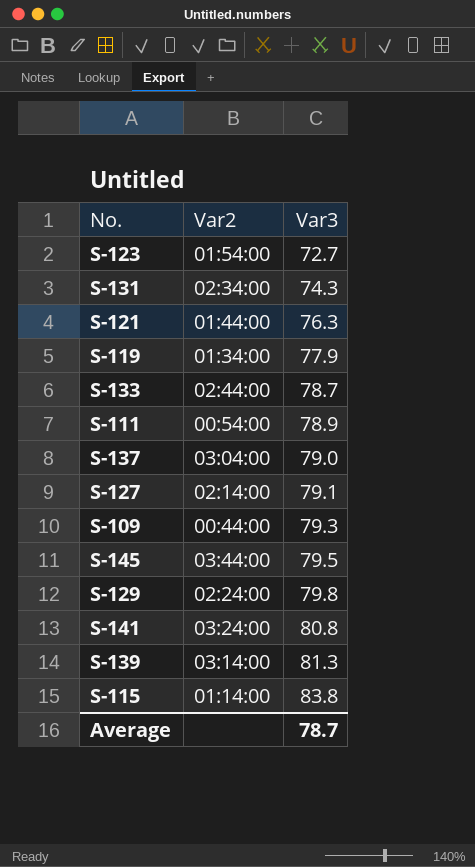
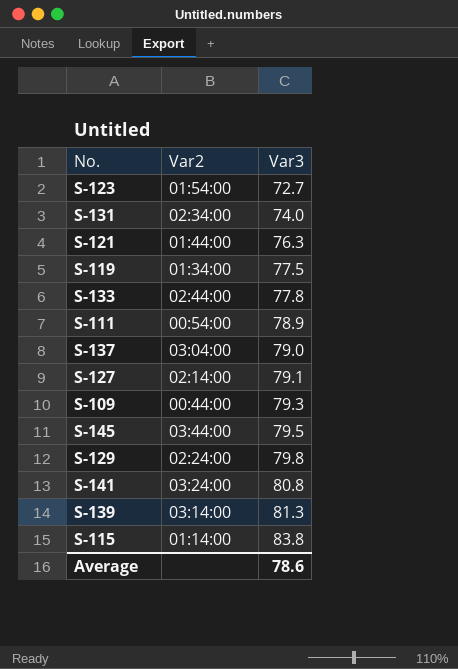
S-131 | Var3: 74.3 -> 74.0
S-119 | Var3: 77.9 -> 77.5
S-133 | Var3: 78.7 -> 77.8
Average | Var3: 78.7 -> 78.6

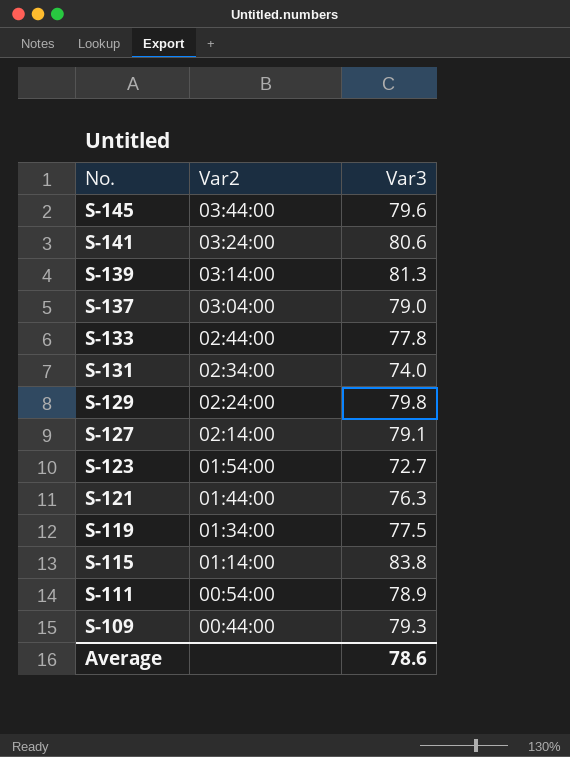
row order: Var3 ascending -> No. descending
S-145 | Var3: 79.5 -> 79.6
S-141 | Var3: 80.8 -> 80.6

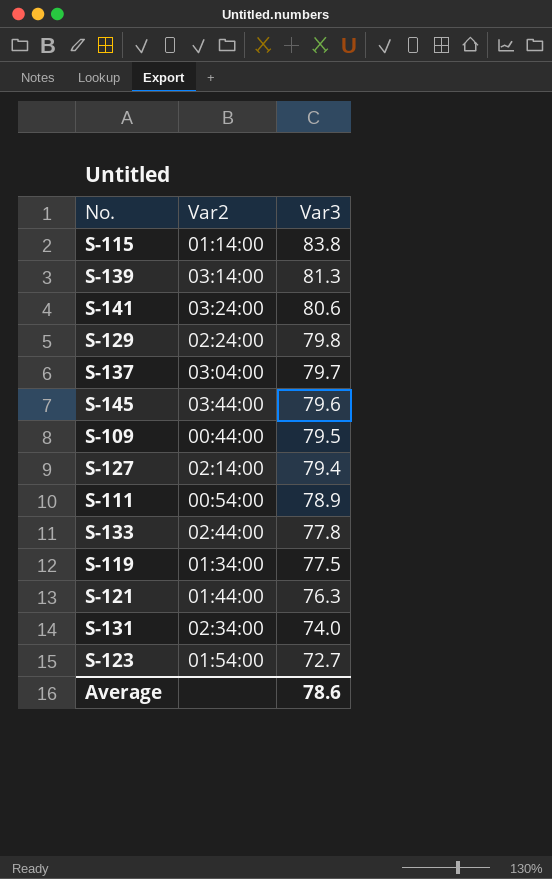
row order: No. descending -> Var3 descending
S-137 | Var3: 79.0 -> 79.7
S-109 | Var3: 79.3 -> 79.5
S-127 | Var3: 79.1 -> 79.4

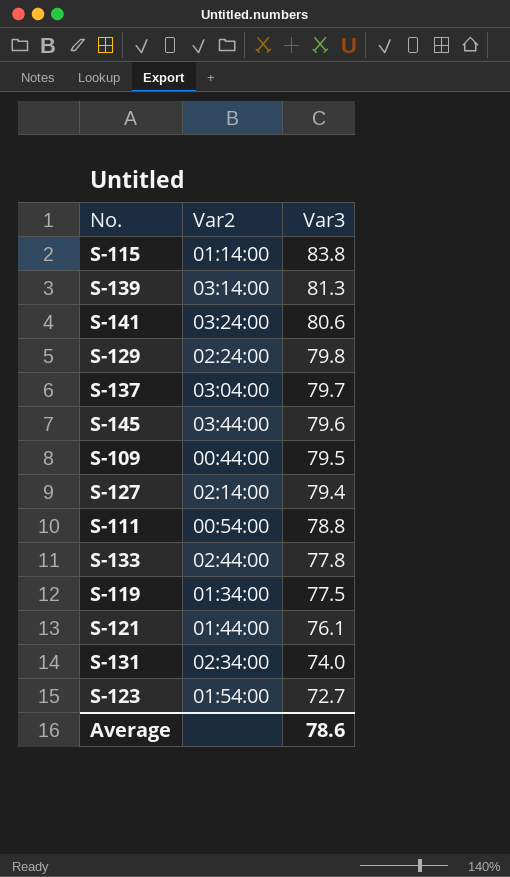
S-111 | Var3: 78.9 -> 78.8
S-121 | Var3: 76.3 -> 76.1

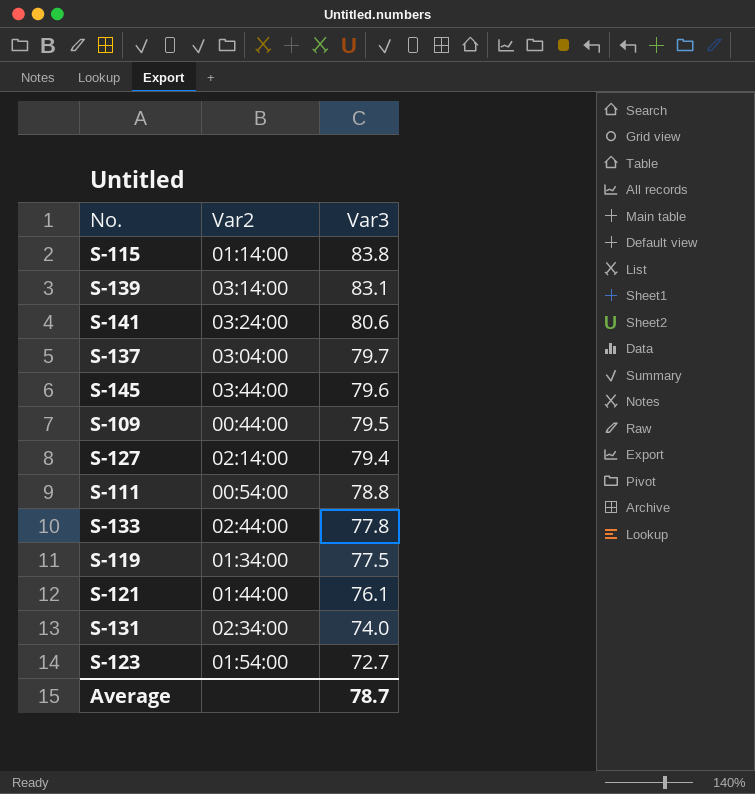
row S-129: 02:24:00 | 79.8 -> none
S-139 | Var3: 81.3 -> 83.1
Average | Var3: 78.6 -> 78.7

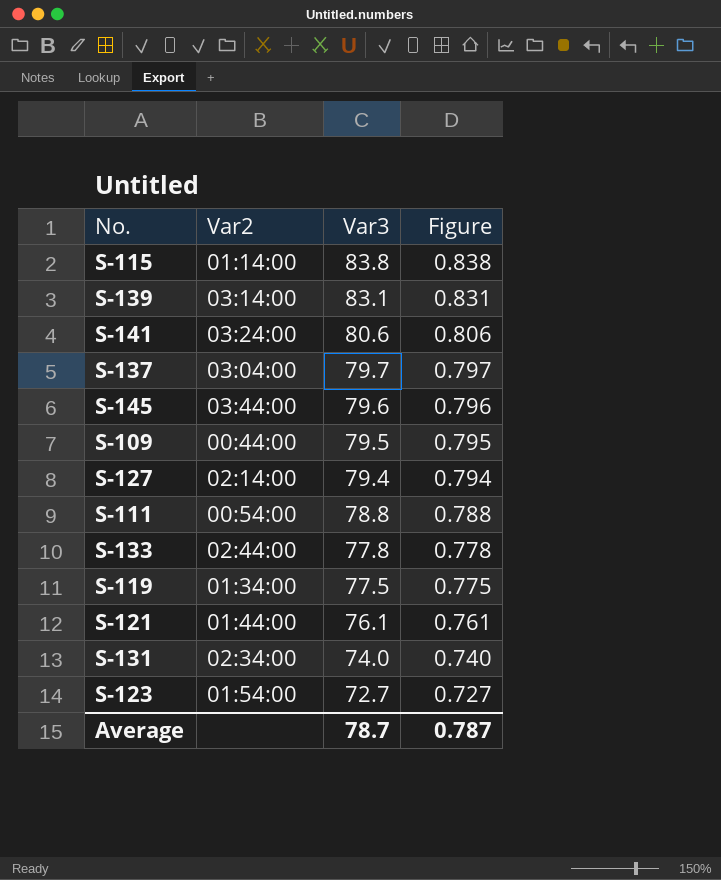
column Figure | formula: none -> [Var3] * 0.01

